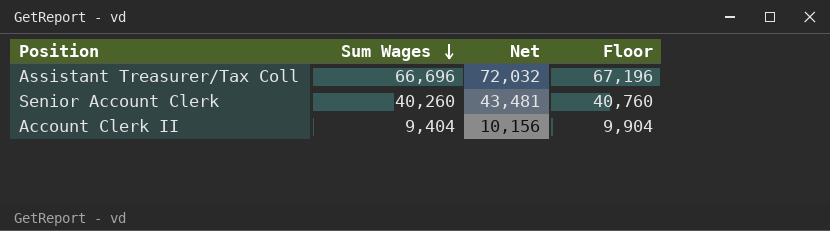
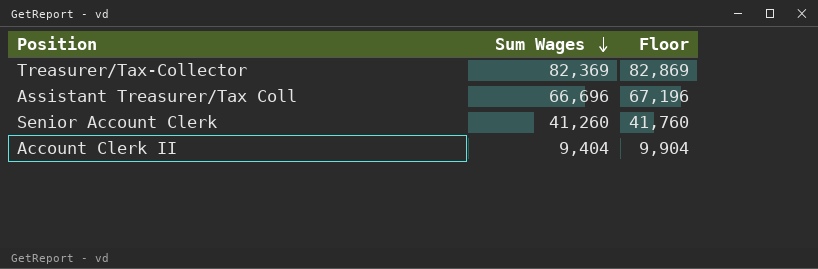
column Net | formula: [Sum Wages] * 1.08 -> none
row Treasurer/Tax-Collector: none -> 82,369 | 82,869
Senior Account Clerk | Sum Wages: 40,260 -> 41,260
Senior Account Clerk | Floor: 40,760 -> 41,760

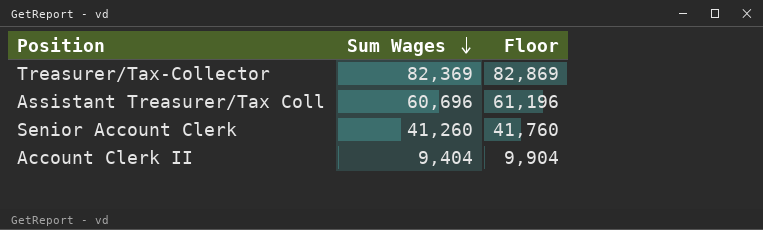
Assistant Treasurer/Tax Coll | Sum Wages: 66,696 -> 60,696
Assistant Treasurer/Tax Coll | Floor: 67,196 -> 61,196

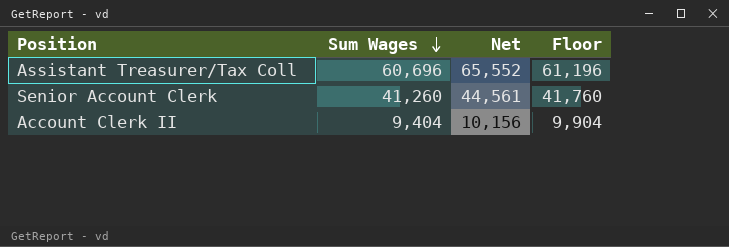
column Net | formula: none -> [Sum Wages] * 1.08
row Treasurer/Tax-Collector: 82,369 | 82,869 -> none

